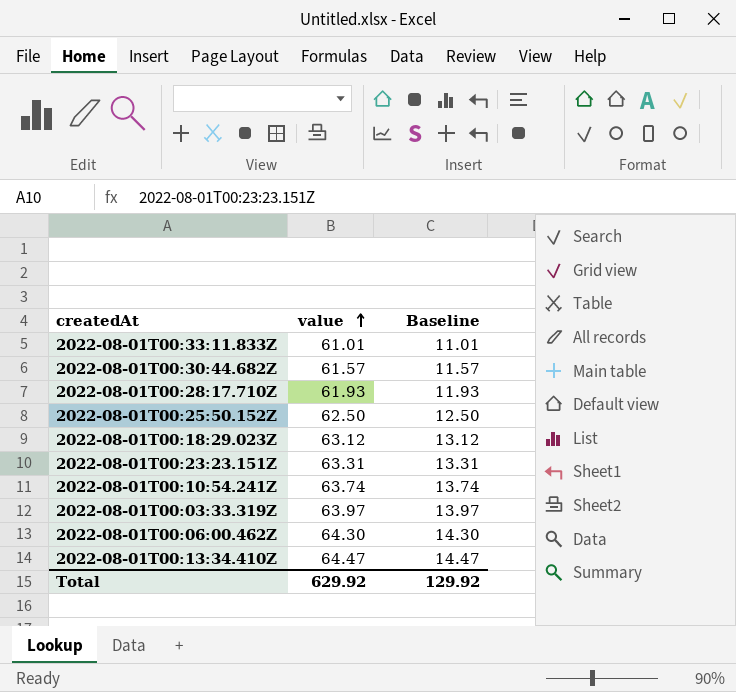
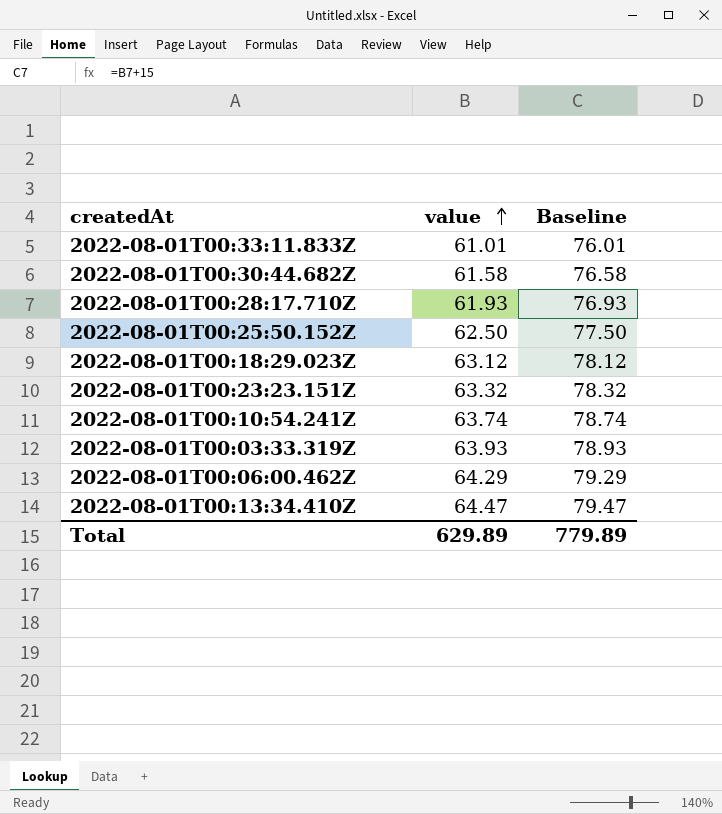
column Baseline | formula: [value] - 50 -> [value] + 15
2022-08-01T00:30:44.682Z | value: 61.57 -> 61.58
2022-08-01T00:23:23.151Z | value: 63.31 -> 63.32
2022-08-01T00:03:33.319Z | value: 63.97 -> 63.93
2022-08-01T00:06:00.462Z | value: 64.30 -> 64.29
Total | value: 629.92 -> 629.89
Total | Baseline: 129.92 -> 779.89

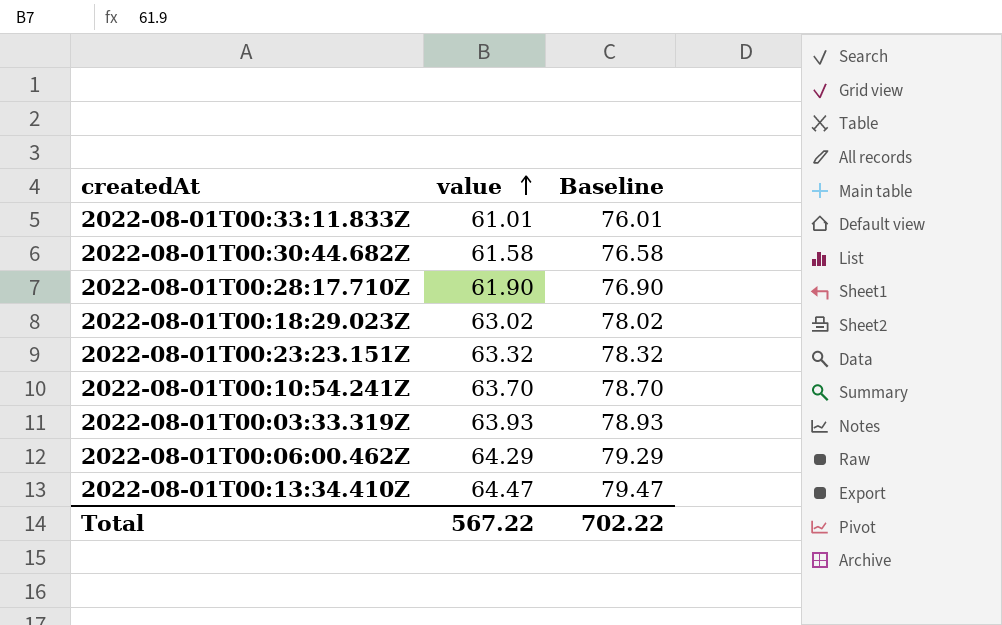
row 2022-08-01T00:25:50.152Z: 62.50 | 77.50 -> none
2022-08-01T00:28:17.710Z | value: 61.93 -> 61.90
2022-08-01T00:28:17.710Z | Baseline: 76.93 -> 76.90
2022-08-01T00:18:29.023Z | value: 63.12 -> 63.02
2022-08-01T00:18:29.023Z | Baseline: 78.12 -> 78.02
2022-08-01T00:10:54.241Z | value: 63.74 -> 63.70
2022-08-01T00:10:54.241Z | Baseline: 78.74 -> 78.70
Total | value: 629.89 -> 567.22
Total | Baseline: 779.89 -> 702.22

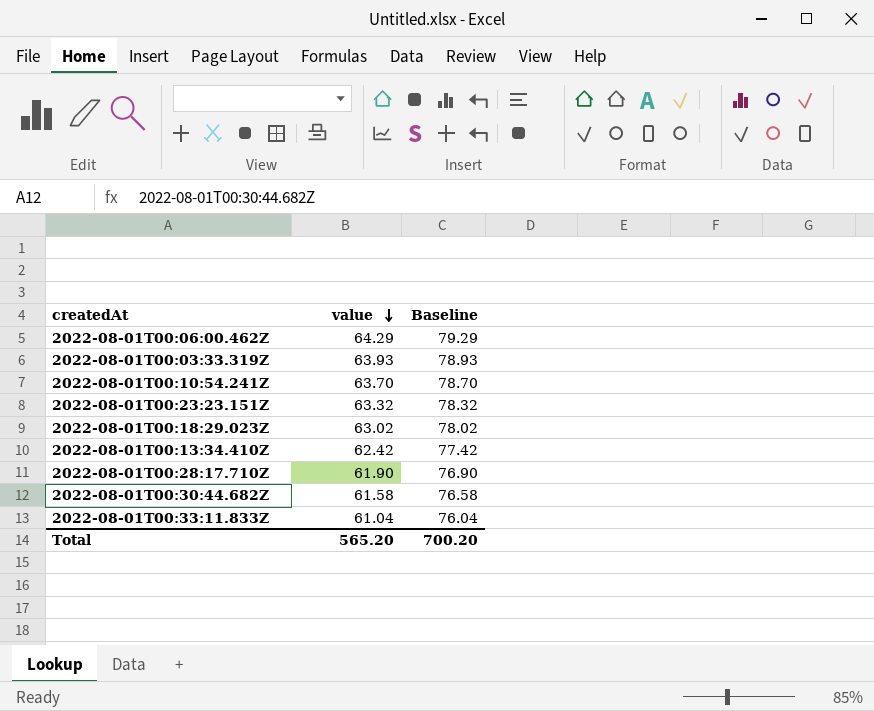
row order: value ascending -> value descending
2022-08-01T00:13:34.410Z | value: 64.47 -> 62.42
2022-08-01T00:13:34.410Z | Baseline: 79.47 -> 77.42
2022-08-01T00:33:11.833Z | value: 61.01 -> 61.04
2022-08-01T00:33:11.833Z | Baseline: 76.01 -> 76.04
Total | value: 567.22 -> 565.20
Total | Baseline: 702.22 -> 700.20

